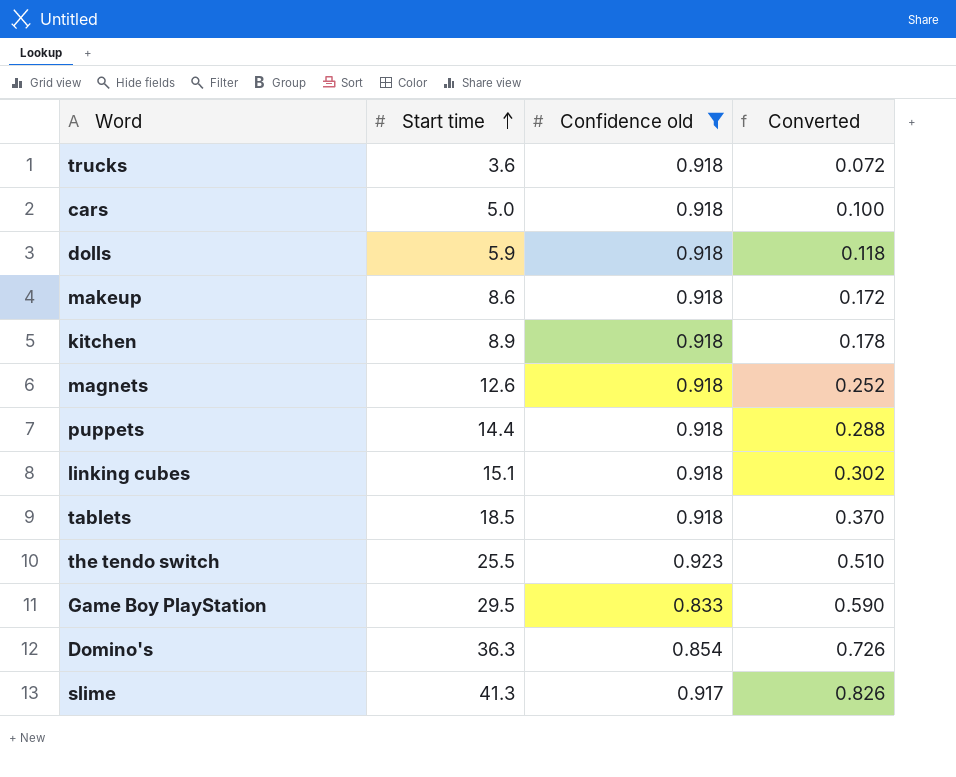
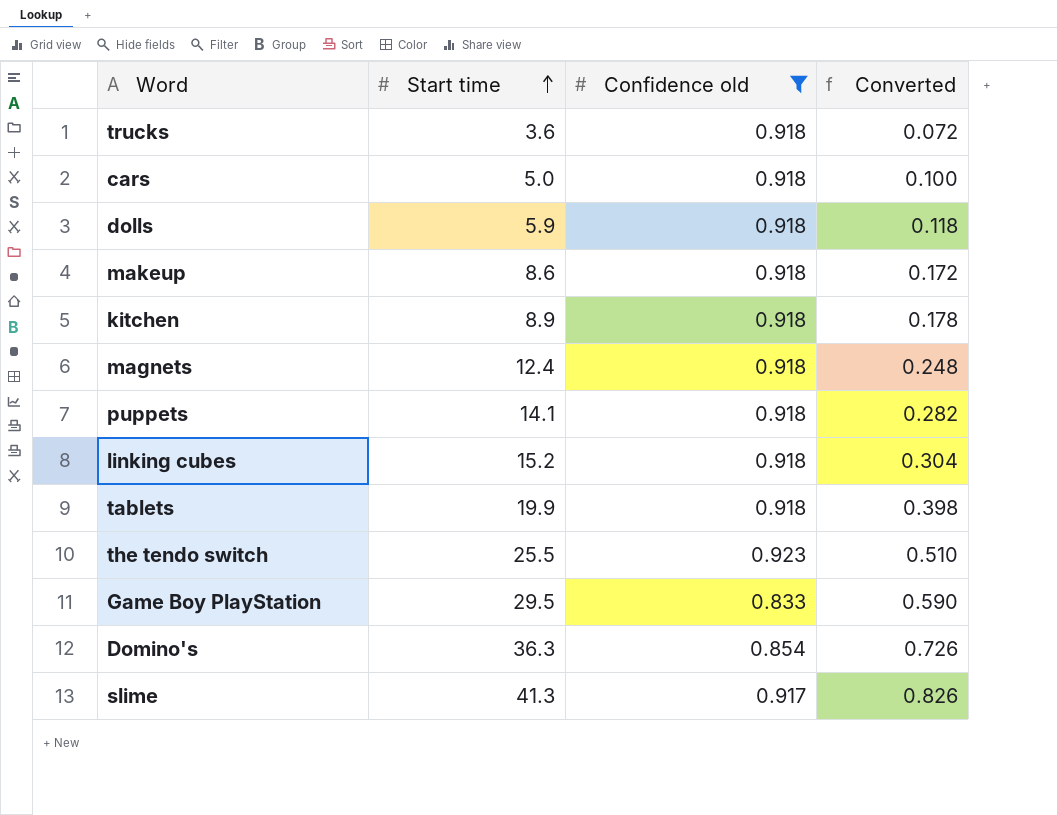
magnets | Start time: 12.6 -> 12.4
magnets | Converted: 0.252 -> 0.248
puppets | Start time: 14.4 -> 14.1
puppets | Converted: 0.288 -> 0.282
linking cubes | Start time: 15.1 -> 15.2
linking cubes | Converted: 0.302 -> 0.304
tablets | Start time: 18.5 -> 19.9
tablets | Converted: 0.370 -> 0.398

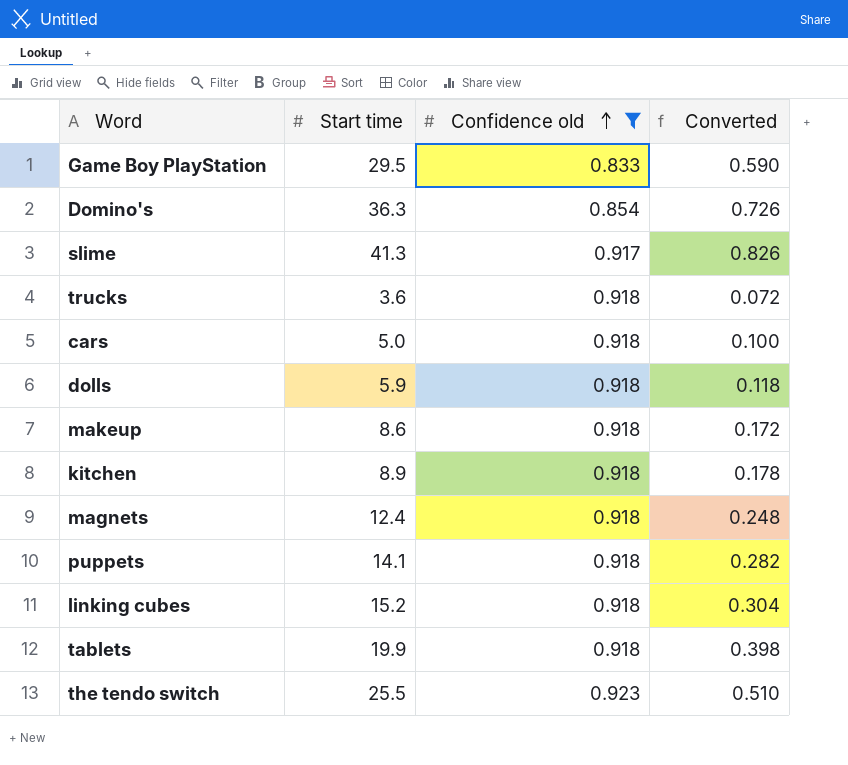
row order: Start time ascending -> Confidence old ascending

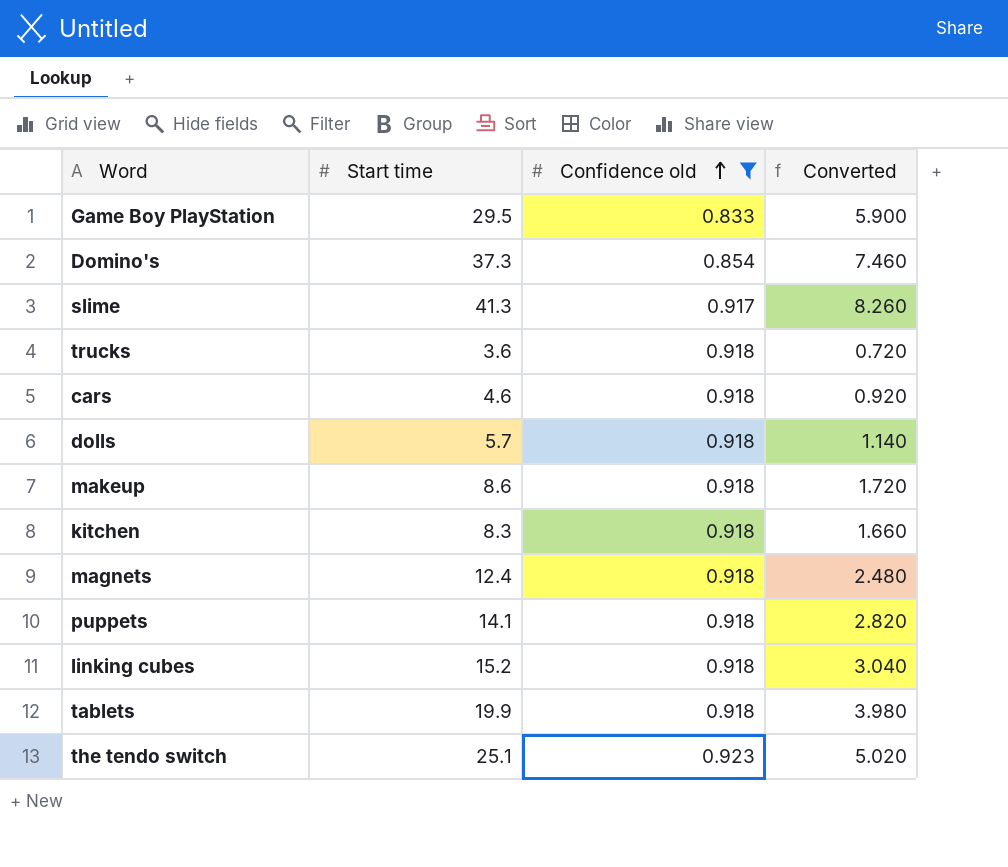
column Converted | formula: [Start time] * 0.02 -> [Start time] * 0.2
Domino's | Start time: 36.3 -> 37.3
cars | Start time: 5.0 -> 4.6
dolls | Start time: 5.9 -> 5.7
kitchen | Start time: 8.9 -> 8.3
the tendo switch | Start time: 25.5 -> 25.1

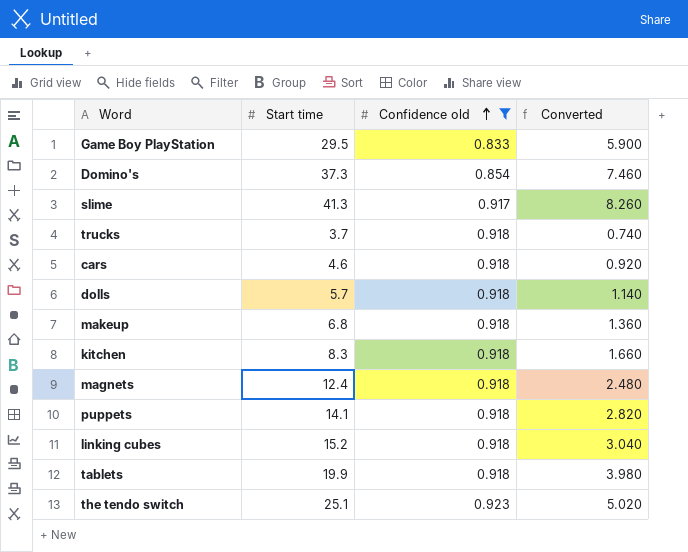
trucks | Start time: 3.6 -> 3.7
trucks | Converted: 0.720 -> 0.740
makeup | Start time: 8.6 -> 6.8
makeup | Converted: 1.720 -> 1.360

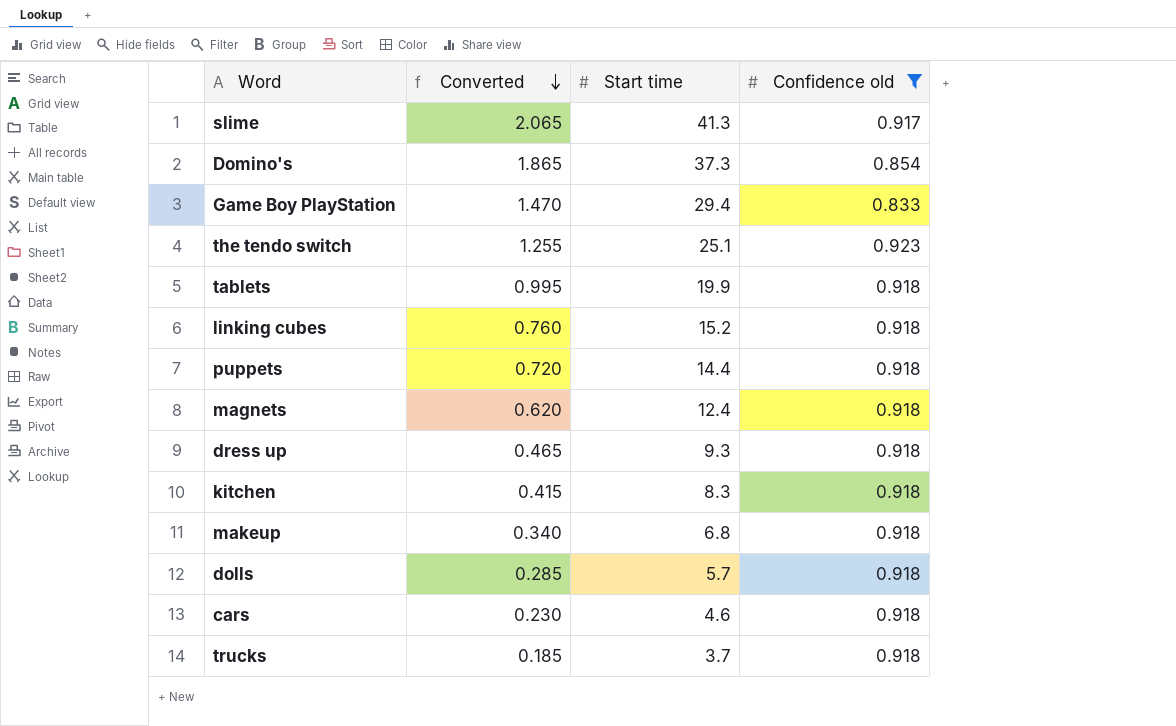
row order: Confidence old ascending -> Converted descending
column Converted | formula: [Start time] * 0.2 -> [Start time] * 0.05
column Converted | position: 4 -> 2
Game Boy PlayStation | Start time: 29.5 -> 29.4
puppets | Start time: 14.1 -> 14.4
row dress up: none -> 0.465 | 9.3 | 0.918

